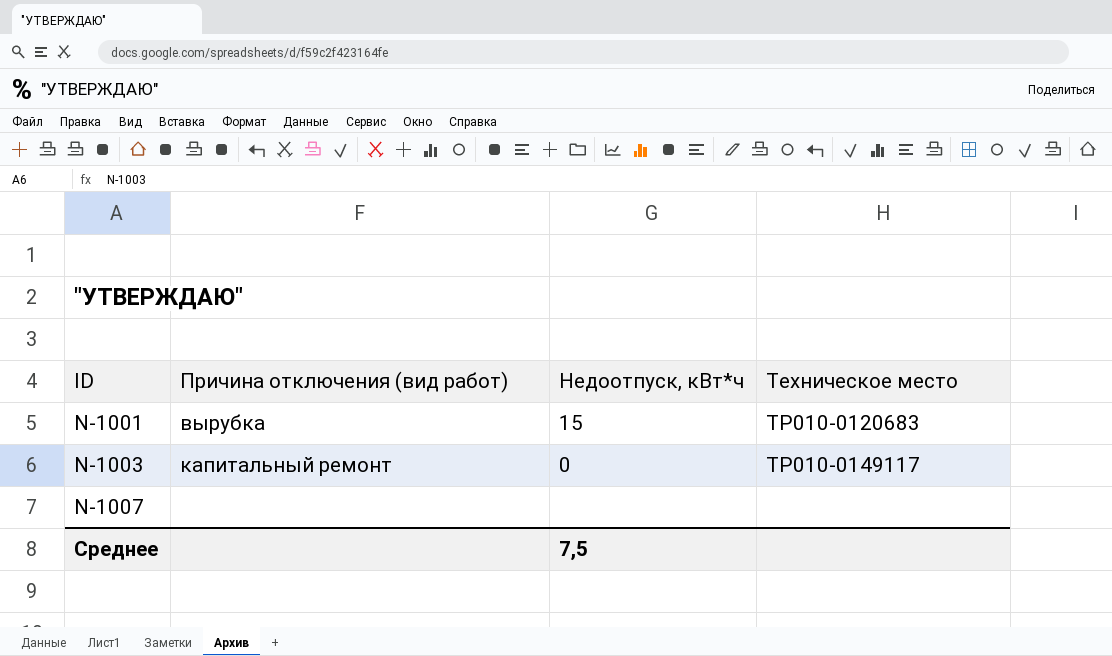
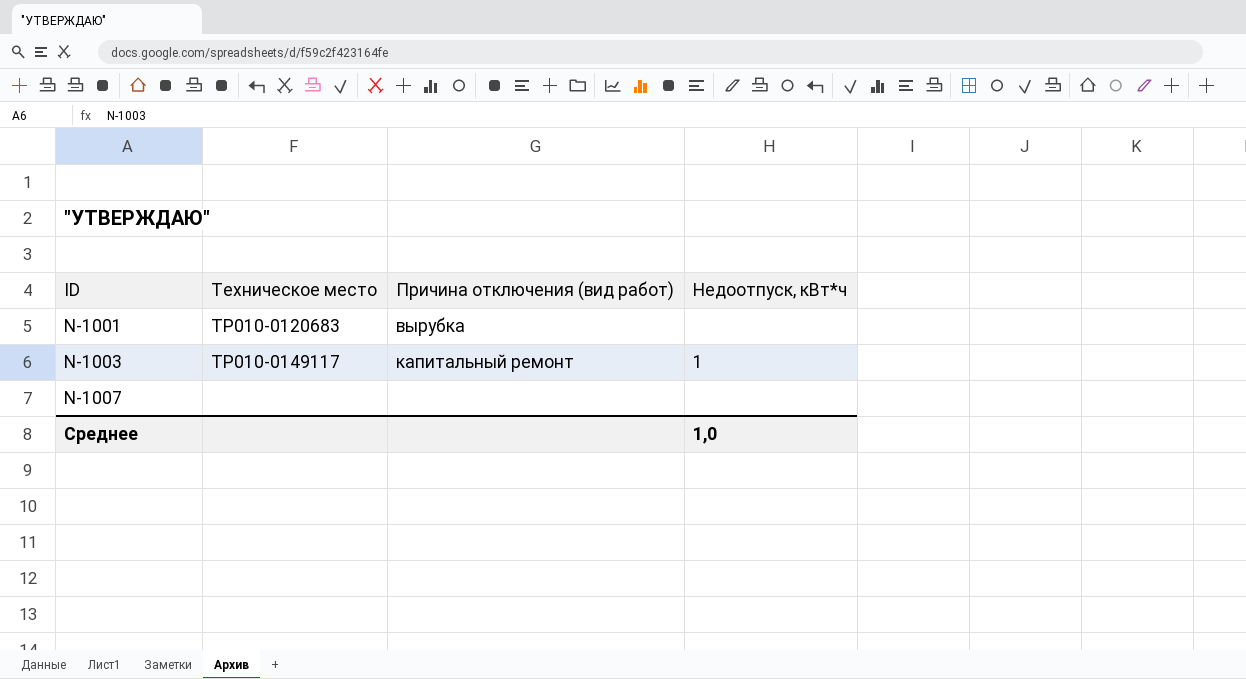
column Техническое место | position: 4 -> 2
N-1001 | Недоотпуск, кВт*ч: 15 -> none
N-1003 | Недоотпуск, кВт*ч: 0 -> 1
Среднее | Недоотпуск, кВт*ч: 7,5 -> 1,0

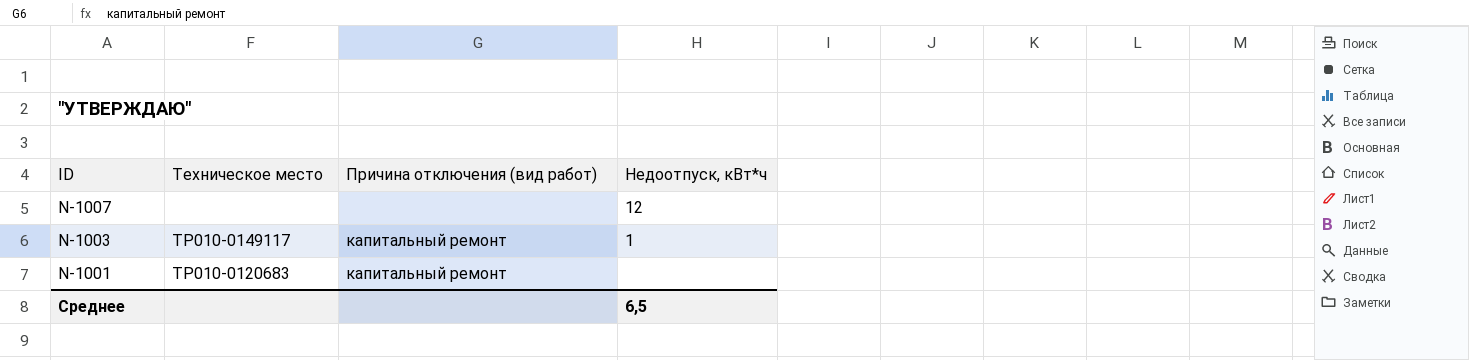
row order: ID ascending -> ID descending
N-1007 | Недоотпуск, кВт*ч: none -> 12
N-1001 | Причина отключения (вид работ): вырубка -> капитальный ремонт
Среднее | Недоотпуск, кВт*ч: 1,0 -> 6,5

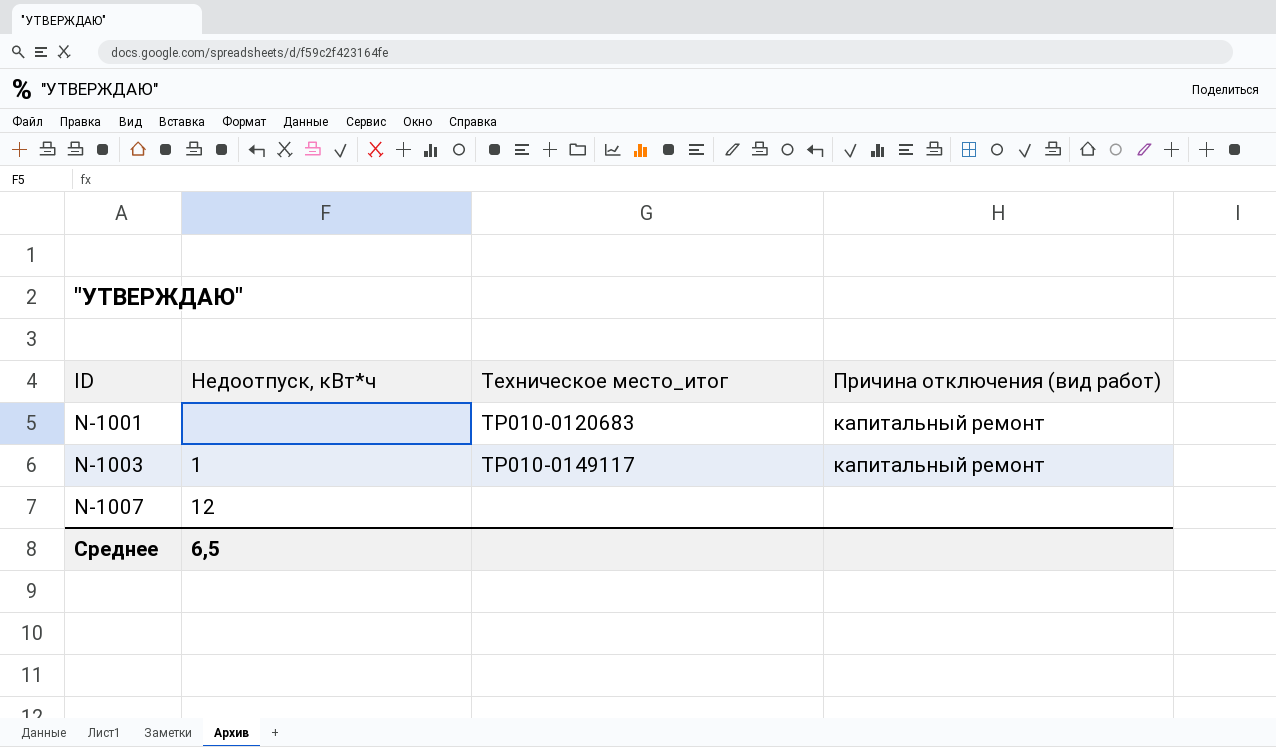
row order: ID descending -> ID ascending
column Недоотпуск, кВт*ч | position: 4 -> 2
column name: Техническое место -> Техническое место_итог

